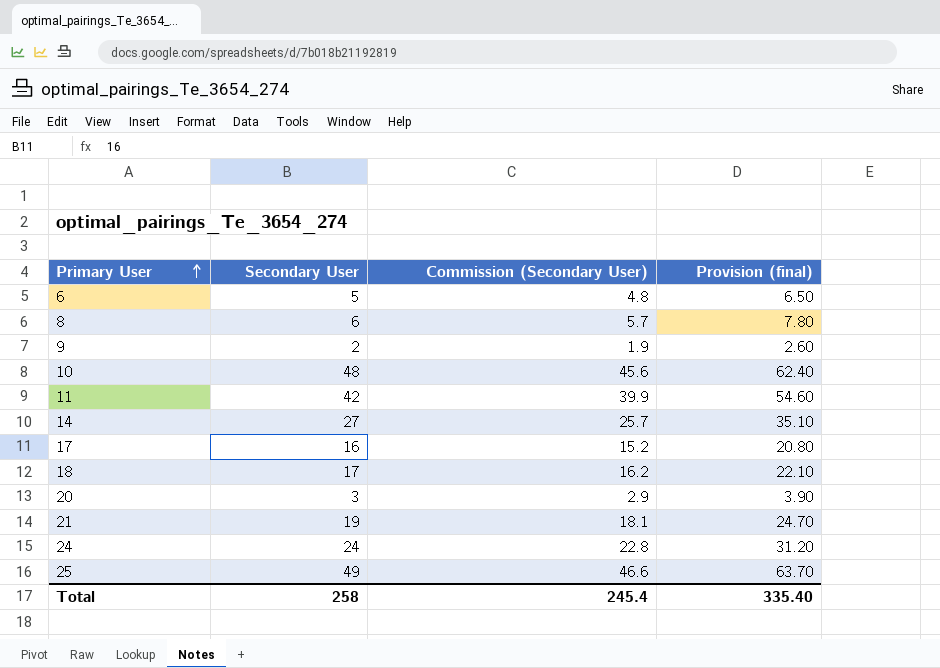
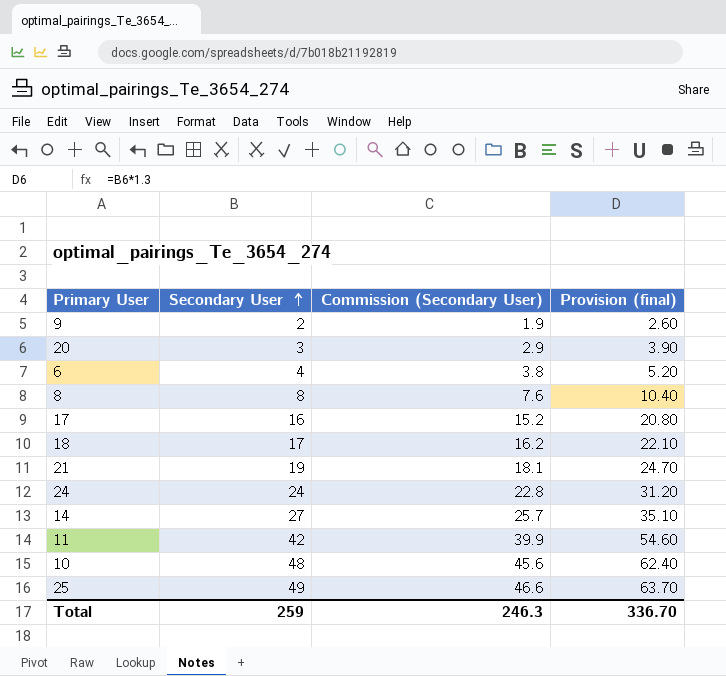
row order: Primary User ascending -> Secondary User ascending
6 | Secondary User: 5 -> 4
6 | Commission (Secondary User): 4.8 -> 3.8
6 | Provision (final): 6.50 -> 5.20
8 | Secondary User: 6 -> 8
8 | Commission (Secondary User): 5.7 -> 7.6
8 | Provision (final): 7.80 -> 10.40
Total | Secondary User: 258 -> 259
Total | Commission (Secondary User): 245.4 -> 246.3
Total | Provision (final): 335.40 -> 336.70

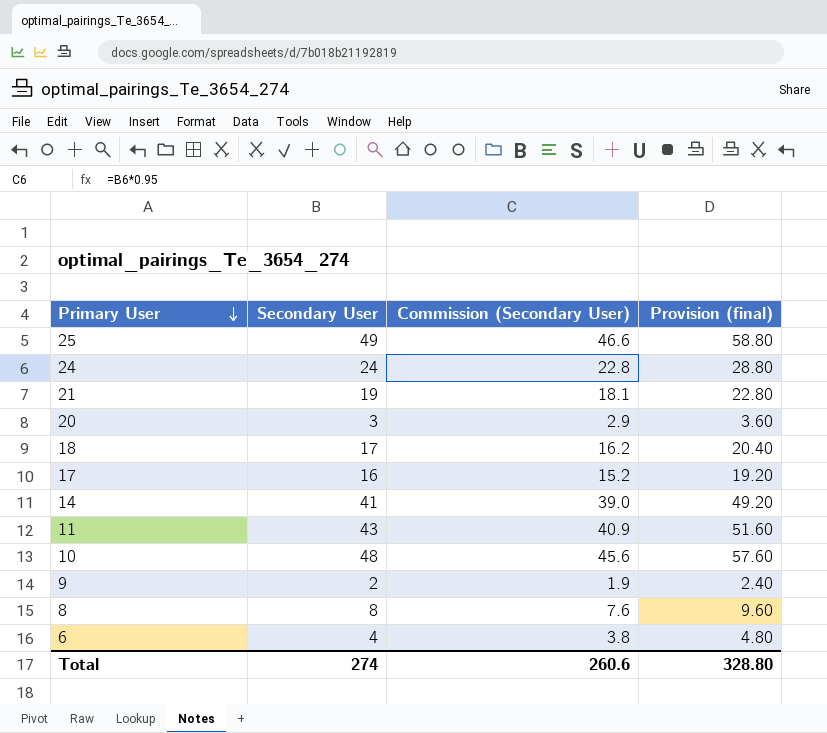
row order: Secondary User ascending -> Primary User descending
column Provision (final) | formula: [Secondary User] * 1.3 -> [Secondary User] * 1.2
14 | Secondary User: 27 -> 41
14 | Commission (Secondary User): 25.7 -> 39.0
11 | Secondary User: 42 -> 43
11 | Commission (Secondary User): 39.9 -> 40.9
Total | Secondary User: 259 -> 274
Total | Commission (Secondary User): 246.3 -> 260.6
Total | Provision (final): 336.70 -> 328.80

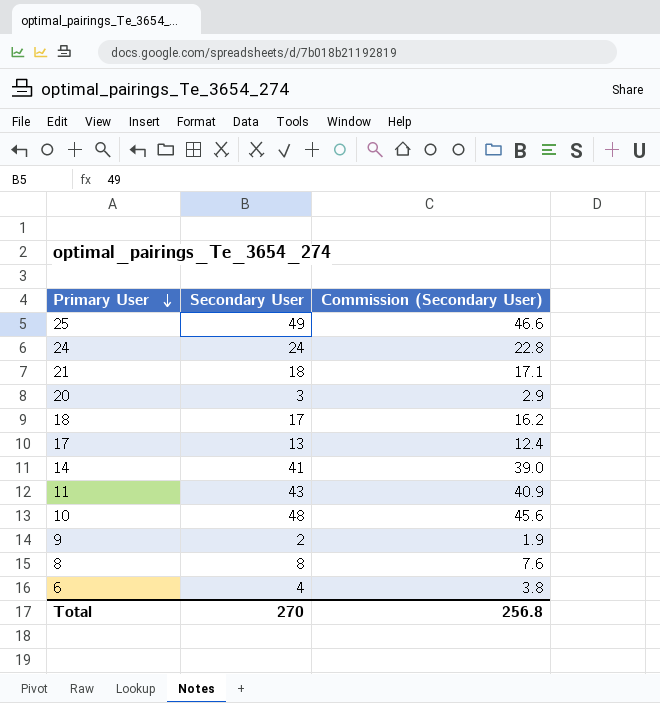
column Provision (final) | formula: [Secondary User] * 1.2 -> none
21 | Secondary User: 19 -> 18
21 | Commission (Secondary User): 18.1 -> 17.1
17 | Secondary User: 16 -> 13
17 | Commission (Secondary User): 15.2 -> 12.4
Total | Secondary User: 274 -> 270
Total | Commission (Secondary User): 260.6 -> 256.8

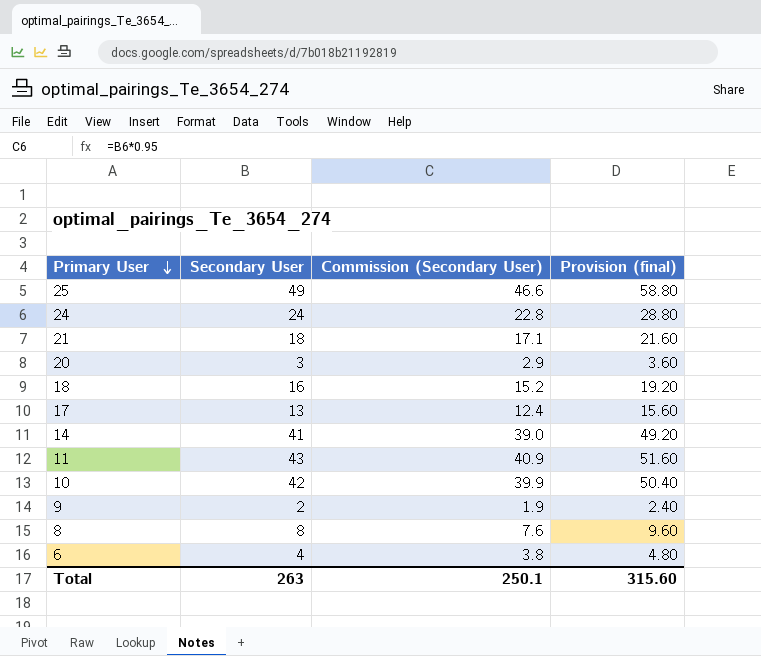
column Provision (final) | formula: none -> [Secondary User] * 1.2
18 | Secondary User: 17 -> 16
18 | Commission (Secondary User): 16.2 -> 15.2
10 | Secondary User: 48 -> 42
10 | Commission (Secondary User): 45.6 -> 39.9
Total | Secondary User: 270 -> 263
Total | Commission (Secondary User): 256.8 -> 250.1

